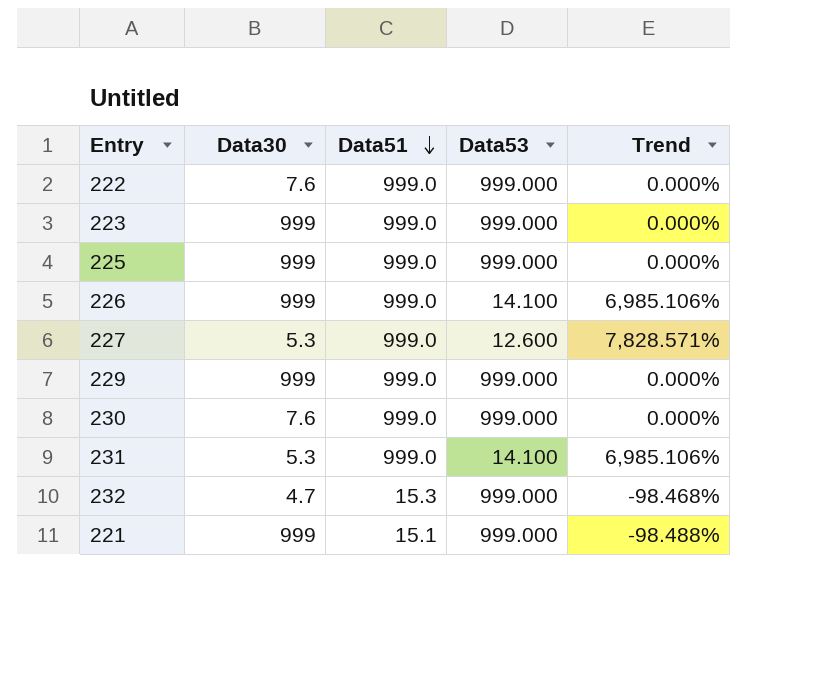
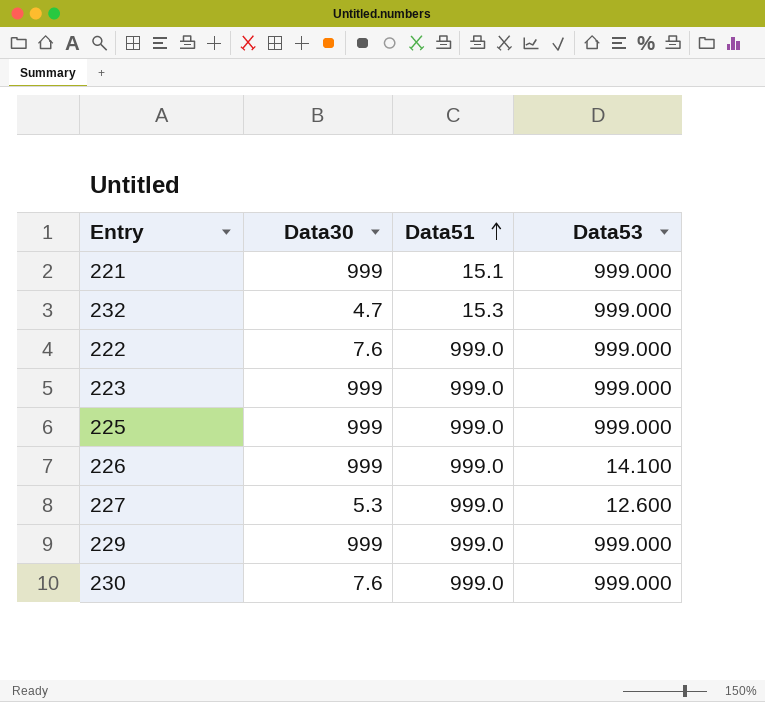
row order: Data51 descending -> Data51 ascending
column Trend | formula: ([Data51] - [Data53]) / [Data53] -> none
row 231: 5.3 | 999.0 | 14.100 | 6,985.106% -> none

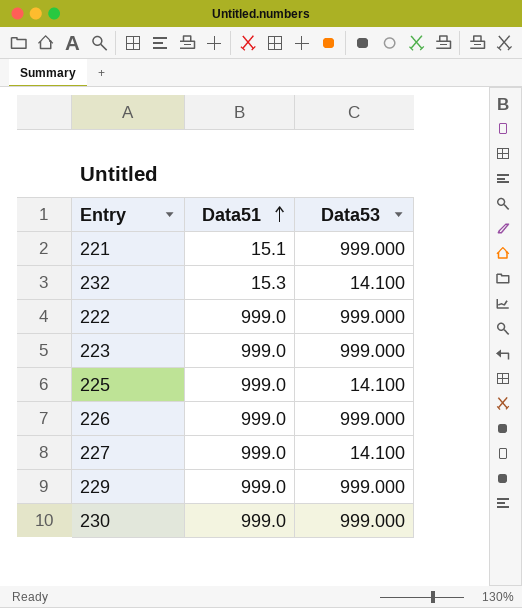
column Data30 | position: 2 -> none
232 | Data53: 999.000 -> 14.100
225 | Data53: 999.000 -> 14.100
226 | Data53: 14.100 -> 999.000
227 | Data53: 12.600 -> 14.100

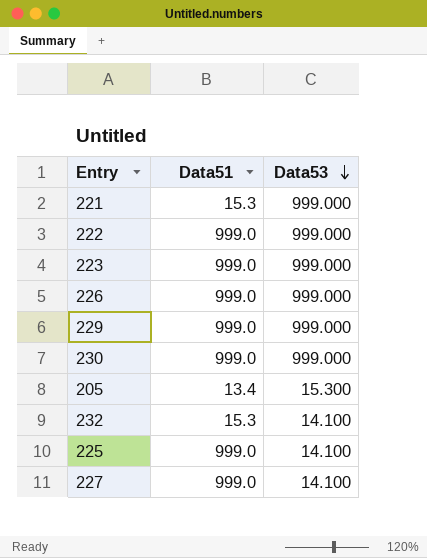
row order: Data51 ascending -> Data53 descending
221 | Data51: 15.1 -> 15.3
row 205: none -> 13.4 | 15.300

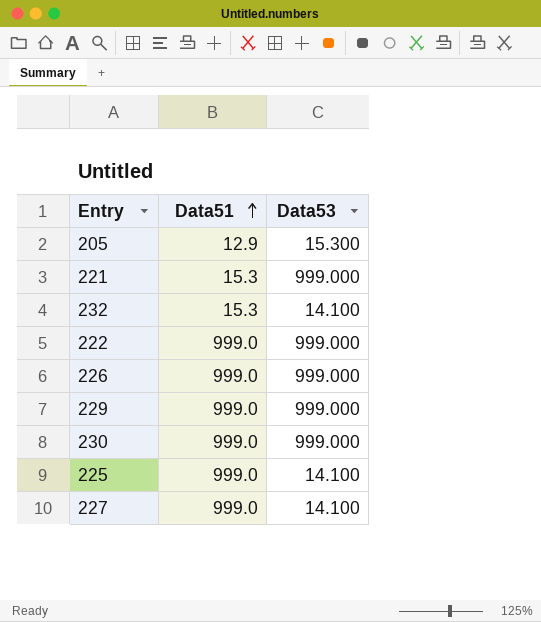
row order: Data53 descending -> Data51 ascending
row 223: 999.0 | 999.000 -> none
205 | Data51: 13.4 -> 12.9

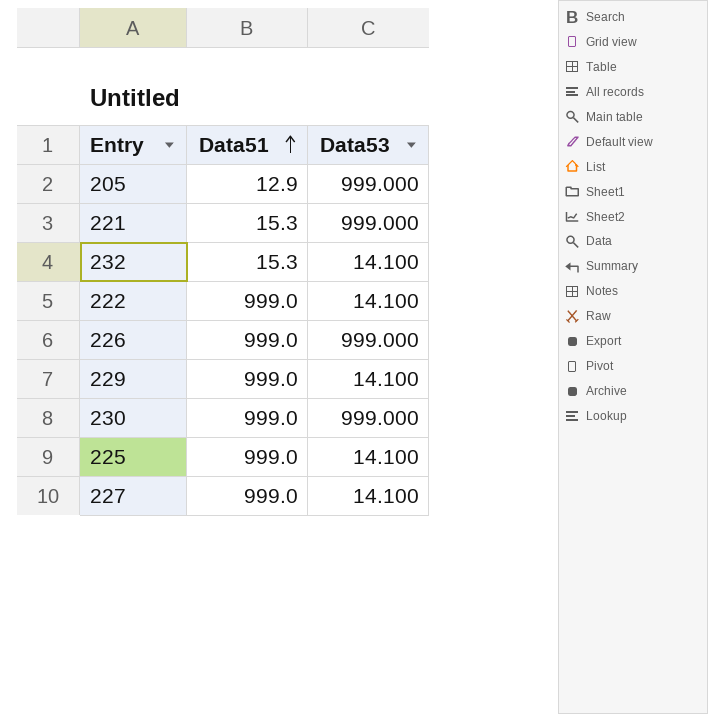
205 | Data53: 15.300 -> 999.000
222 | Data53: 999.000 -> 14.100
229 | Data53: 999.000 -> 14.100

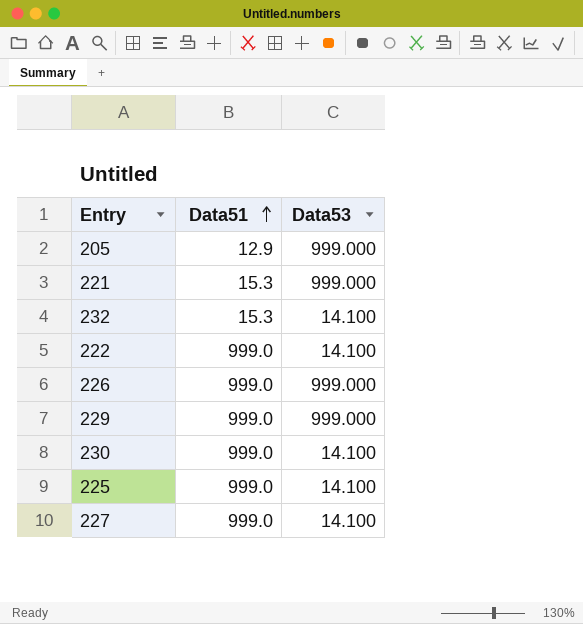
229 | Data53: 14.100 -> 999.000
230 | Data53: 999.000 -> 14.100

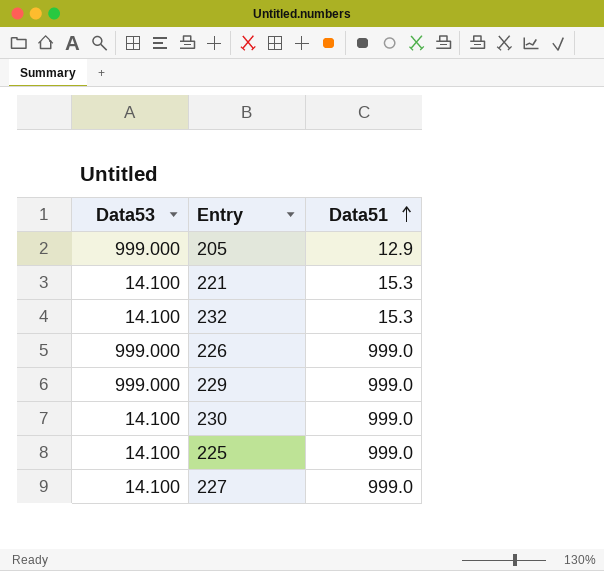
column Data53 | position: 3 -> 1
row 222: 999.0 | 14.100 -> none
221 | Data53: 999.000 -> 14.100

